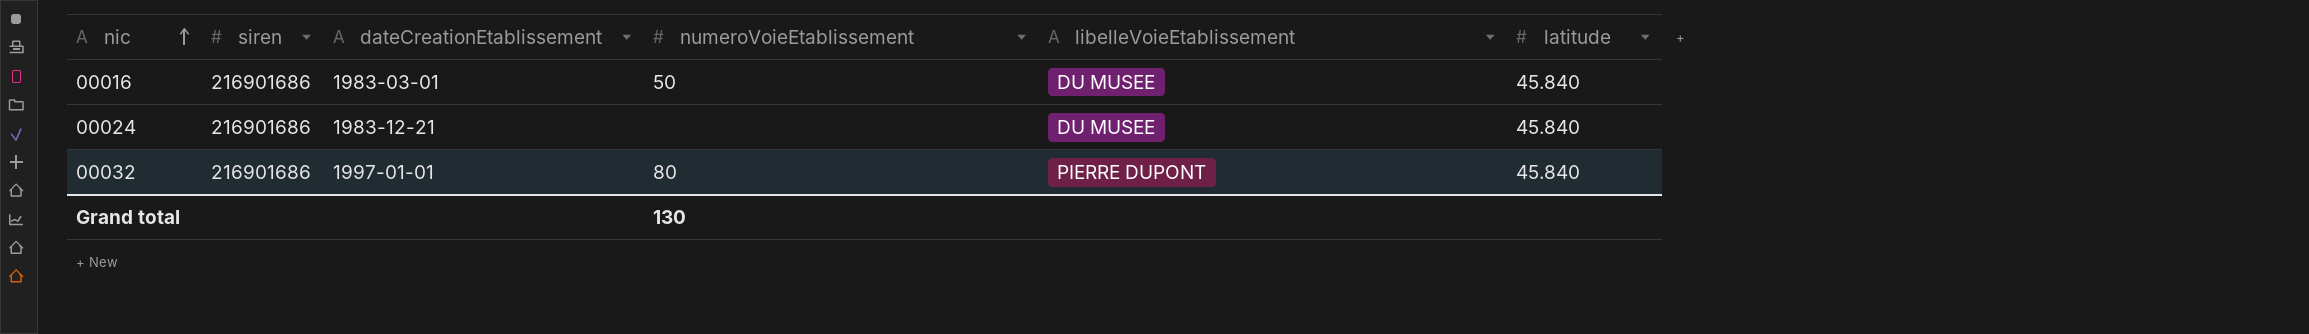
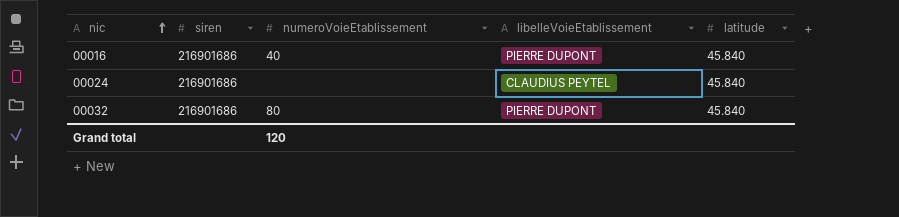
column dateCreationEtablissement | position: 3 -> none
00016 | numeroVoieEtablissement: 50 -> 40
00016 | libelleVoieEtablissement: DU MUSEE -> PIERRE DUPONT
00024 | libelleVoieEtablissement: DU MUSEE -> CLAUDIUS PEYTEL
Grand total | numeroVoieEtablissement: 130 -> 120

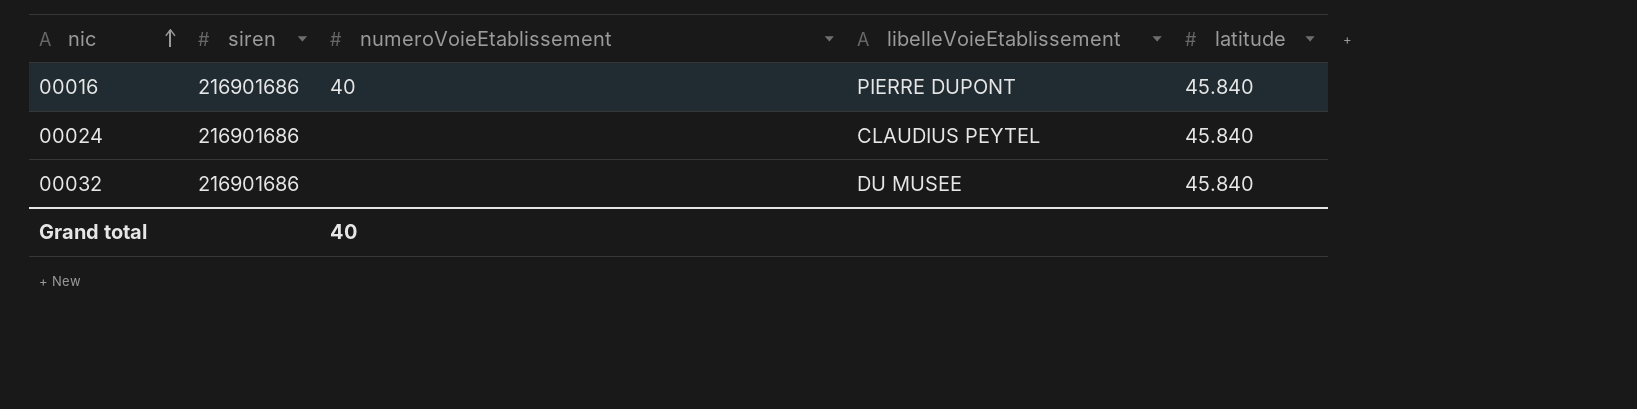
00032 | numeroVoieEtablissement: 80 -> none
00032 | libelleVoieEtablissement: PIERRE DUPONT -> DU MUSEE
Grand total | numeroVoieEtablissement: 120 -> 40

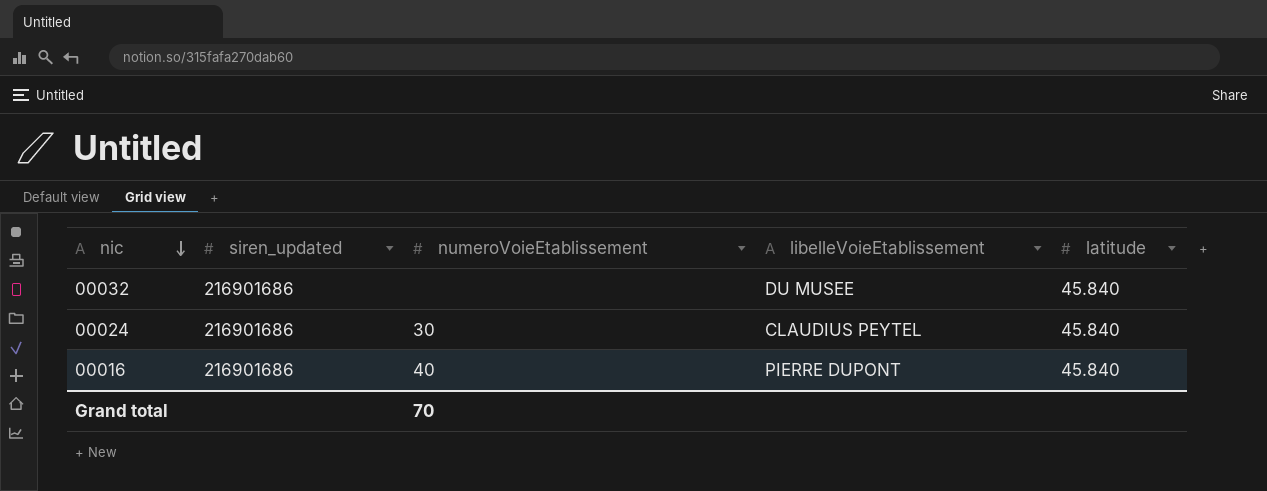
row order: nic ascending -> nic descending
column name: siren -> siren_updated
00024 | numeroVoieEtablissement: none -> 30
Grand total | numeroVoieEtablissement: 40 -> 70

